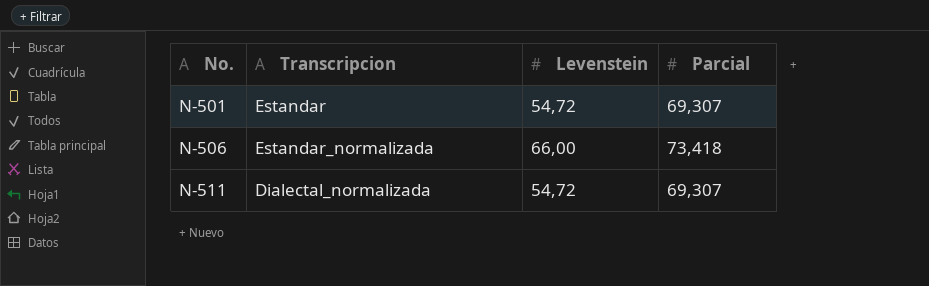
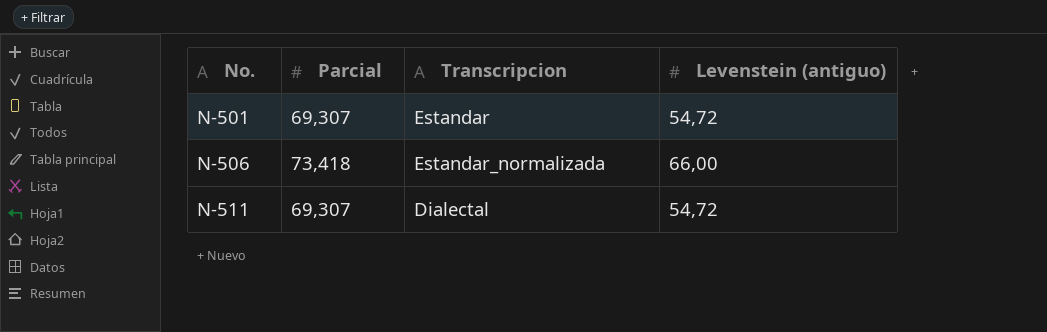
column Parcial | position: 4 -> 2
column name: Levenstein -> Levenstein (antiguo)
N-511 | Transcripcion: Dialectal_normalizada -> Dialectal

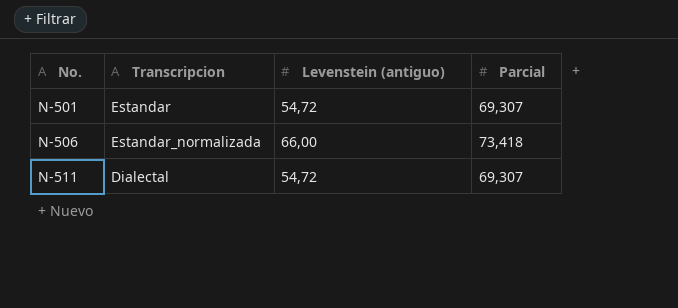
column Parcial | position: 2 -> 4

